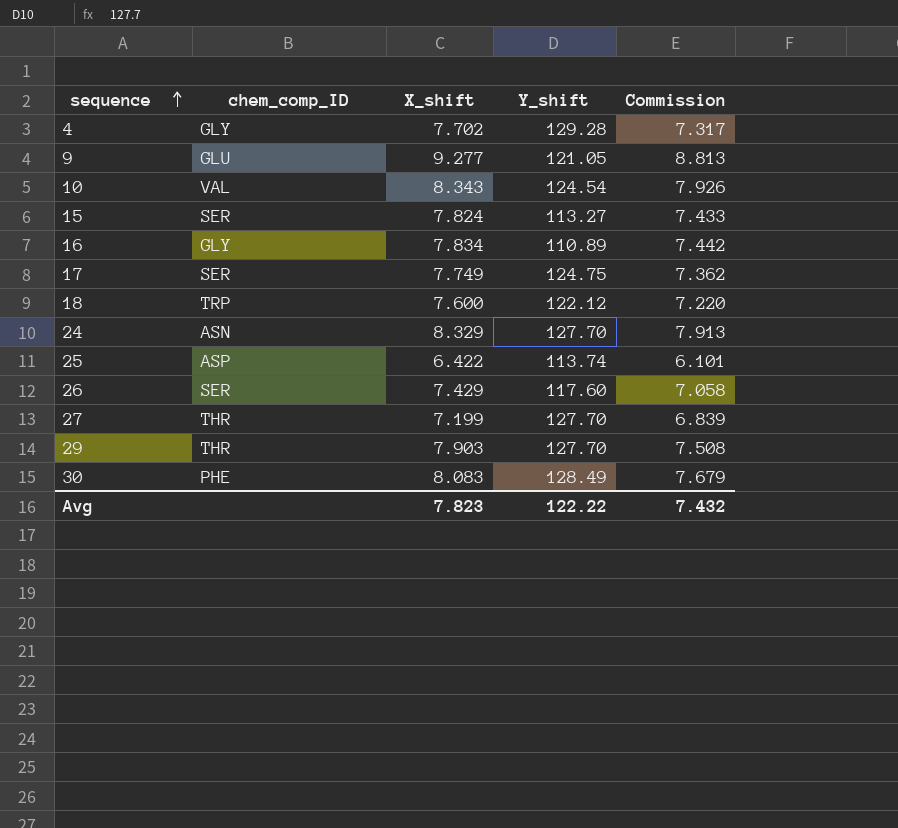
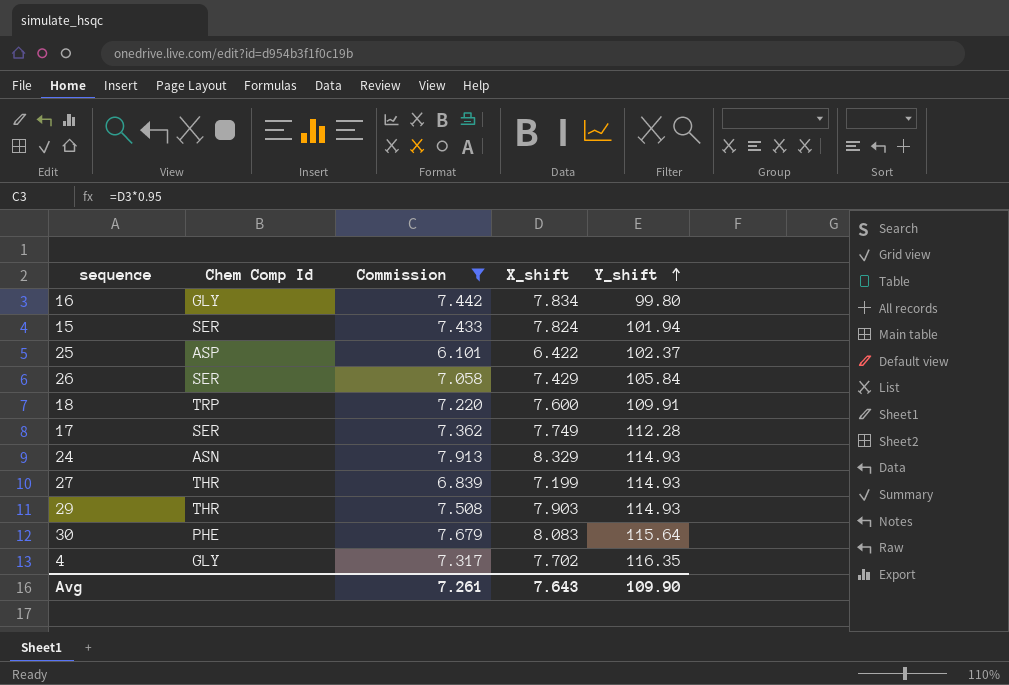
filter: none -> Commission <= 7.913
row order: sequence ascending -> Y_shift ascending
column name: chem_comp_ID -> Chem Comp Id
column Commission | position: 5 -> 3
16 | Y_shift: 110.89 -> 99.80
15 | Y_shift: 113.27 -> 101.94
25 | Y_shift: 113.74 -> 102.37
26 | Y_shift: 117.60 -> 105.84
18 | Y_shift: 122.12 -> 109.91
17 | Y_shift: 124.75 -> 112.28
24 | Y_shift: 127.70 -> 114.93
27 | Y_shift: 127.70 -> 114.93
29 | Y_shift: 127.70 -> 114.93
30 | Y_shift: 128.49 -> 115.64
4 | Y_shift: 129.28 -> 116.35
Avg | Commission: 7.432 -> 7.261
Avg | X_shift: 7.823 -> 7.643
Avg | Y_shift: 122.22 -> 109.90

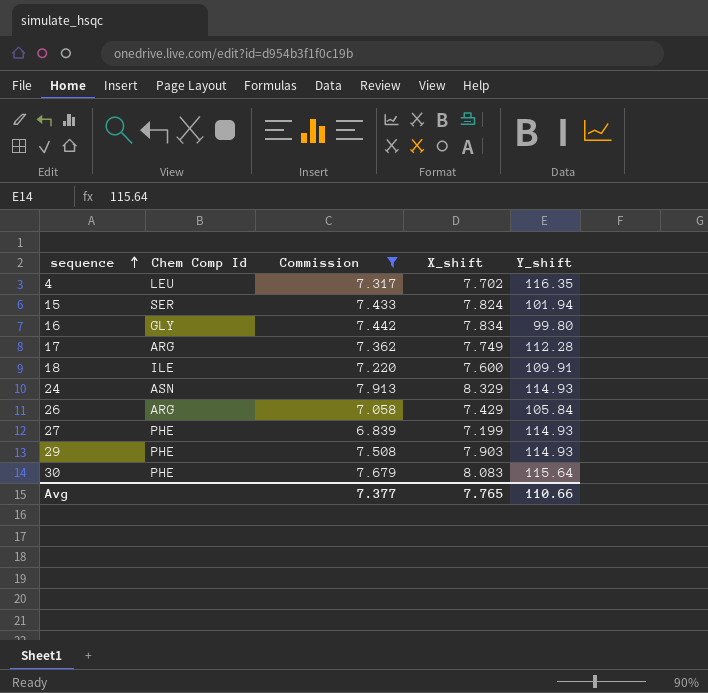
row order: Y_shift ascending -> sequence ascending
row 25: ASP | 6.101 | 6.422 | 102.37 -> none
4 | Chem Comp Id: GLY -> LEU
17 | Chem Comp Id: SER -> ARG
18 | Chem Comp Id: TRP -> ILE
26 | Chem Comp Id: SER -> ARG
27 | Chem Comp Id: THR -> PHE
29 | Chem Comp Id: THR -> PHE
Avg | Commission: 7.261 -> 7.377
Avg | X_shift: 7.643 -> 7.765
Avg | Y_shift: 109.90 -> 110.66

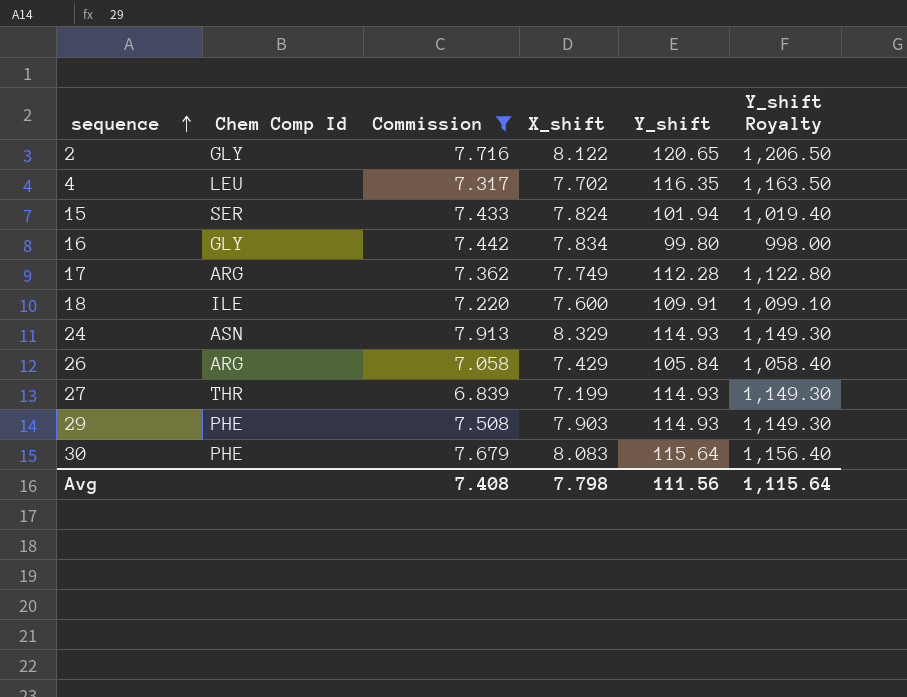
column Y_shift Royalty | formula: none -> [Y_shift] * 10
row 2: none -> GLY | 7.716 | 8.122 | 120.65 | 1,206.50
27 | Chem Comp Id: PHE -> THR
Avg | Commission: 7.377 -> 7.408
Avg | X_shift: 7.765 -> 7.798
Avg | Y_shift: 110.66 -> 111.56

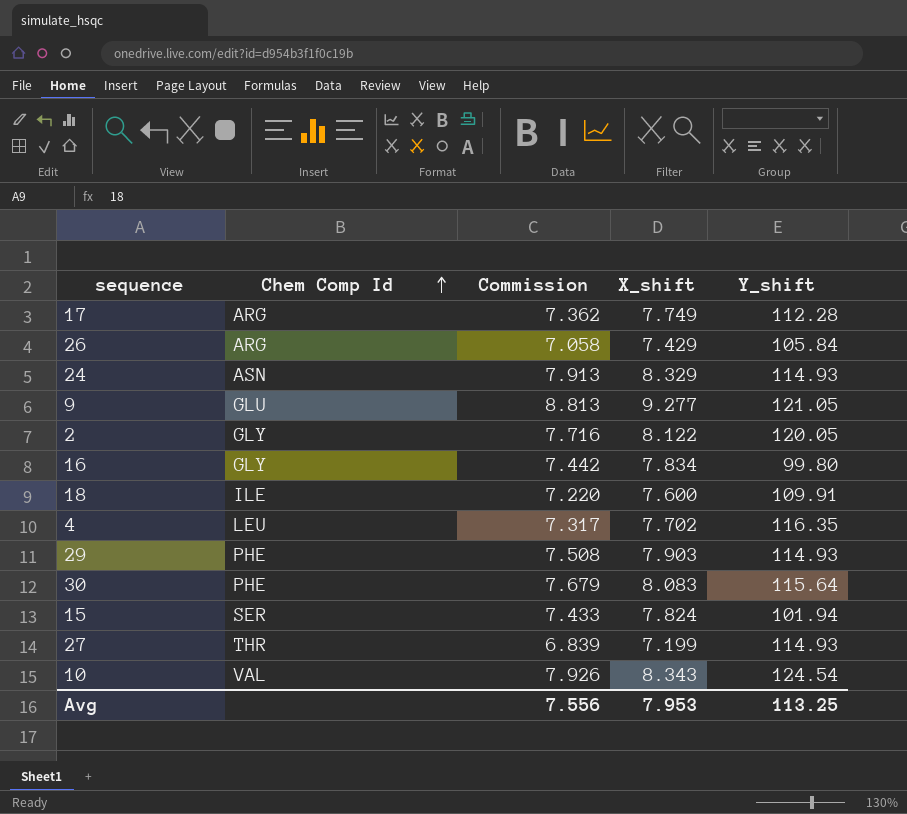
filter: Commission <= 7.913 -> none
row order: sequence ascending -> Chem Comp Id ascending
column Y_shift Royalty | formula: [Y_shift] * 10 -> none
2 | Y_shift: 120.65 -> 120.05
Avg | Commission: 7.408 -> 7.556
Avg | X_shift: 7.798 -> 7.953
Avg | Y_shift: 111.56 -> 113.25

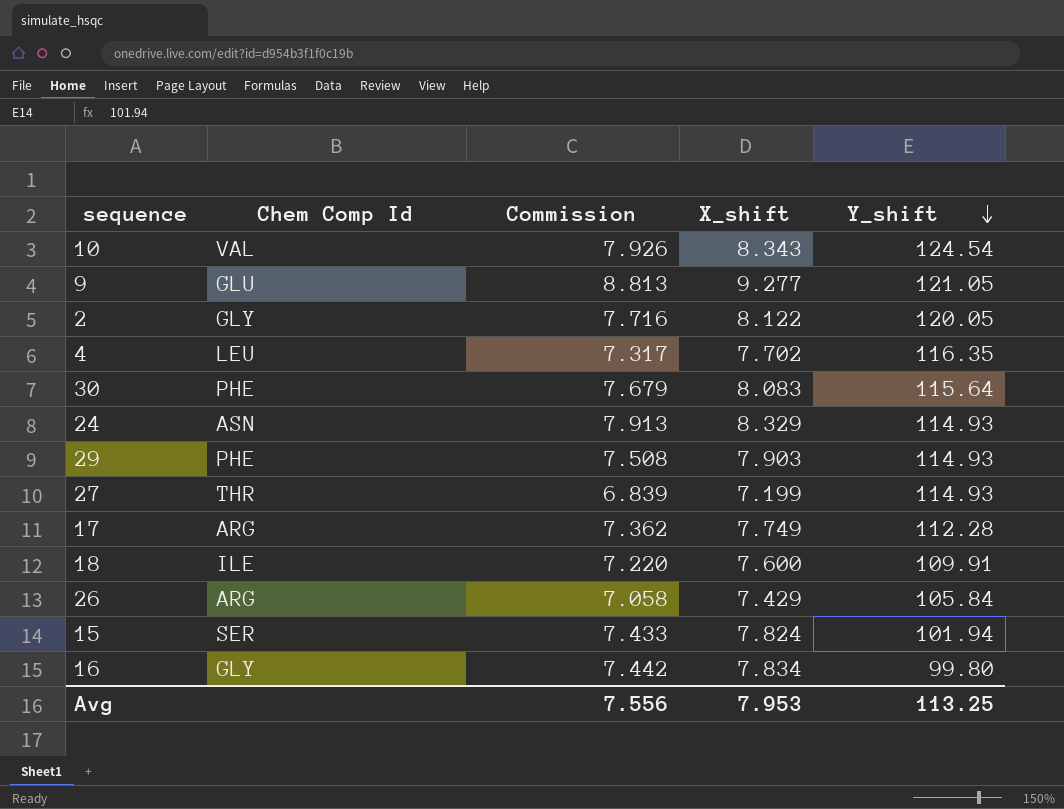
row order: Chem Comp Id ascending -> Y_shift descending

